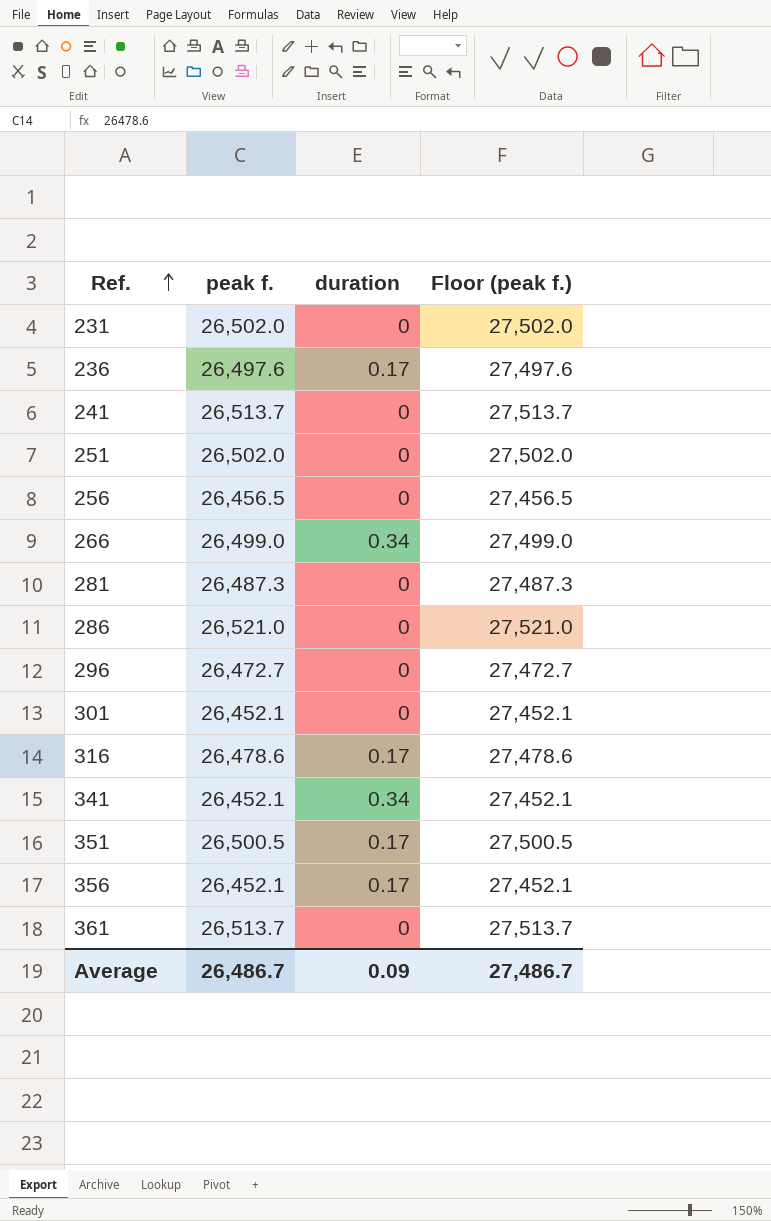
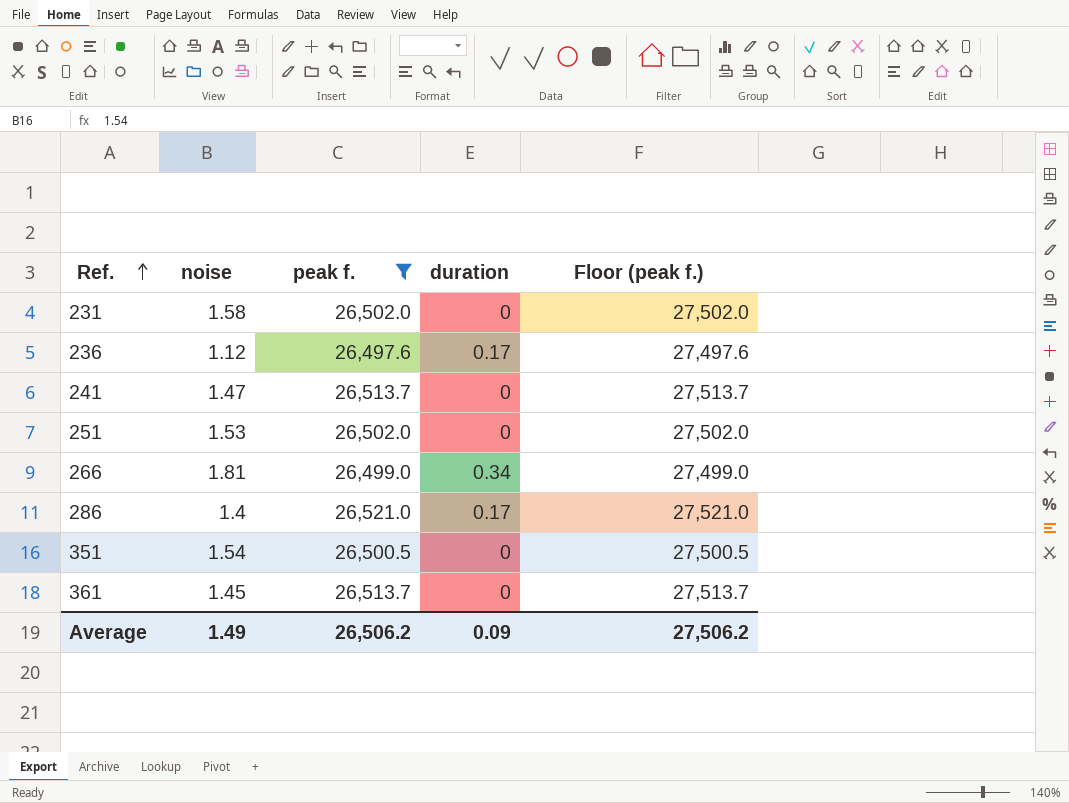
filter: none -> peak f. >= 26,497.6
column noise | position: none -> 2
286 | duration: 0 -> 0.17
351 | duration: 0.17 -> 0
Average | peak f.: 26,486.7 -> 26,506.2
Average | Floor (peak f.): 27,486.7 -> 27,506.2

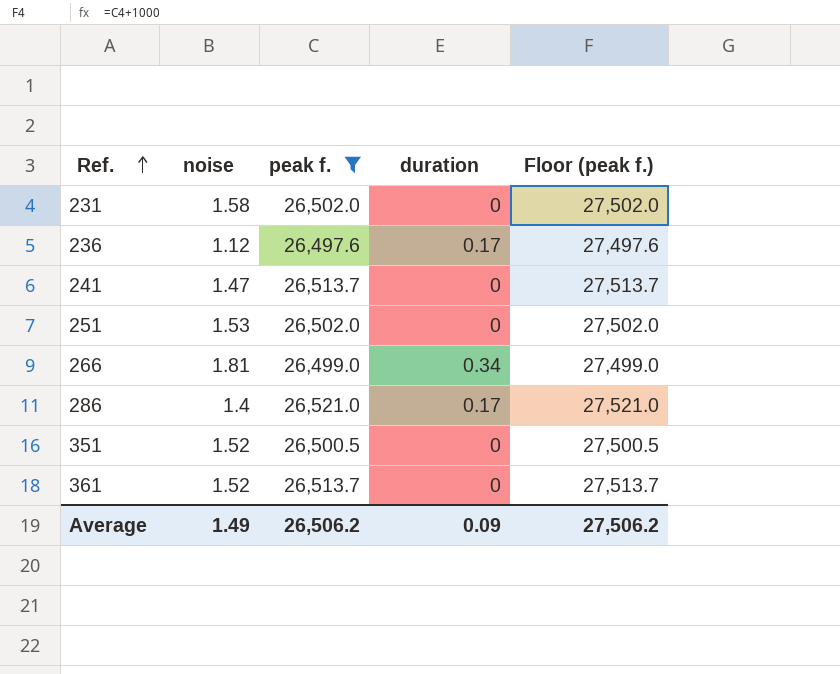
351 | noise: 1.54 -> 1.52
361 | noise: 1.45 -> 1.52

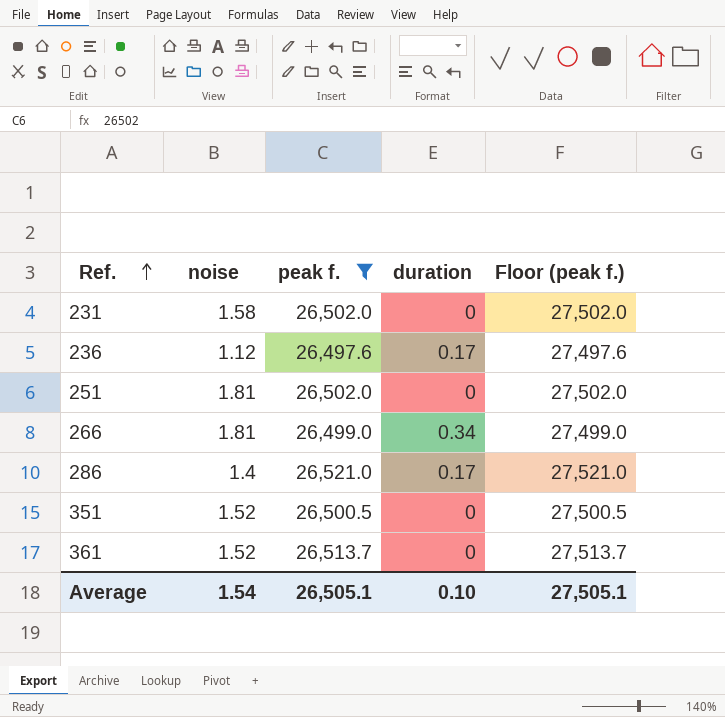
row 241: 1.47 | 26,513.7 | 0 | 27,513.7 -> none
251 | noise: 1.53 -> 1.81
Average | noise: 1.49 -> 1.54
Average | peak f.: 26,506.2 -> 26,505.1
Average | duration: 0.09 -> 0.10
Average | Floor (peak f.): 27,506.2 -> 27,505.1

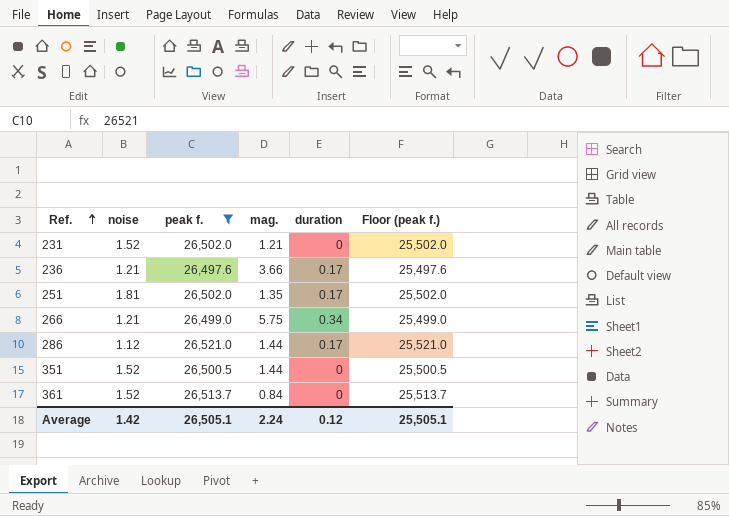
column mag. | position: none -> 4
column Floor (peak f.) | formula: [peak f.] + 1000 -> [peak f.] - 1000
231 | noise: 1.58 -> 1.52
236 | noise: 1.12 -> 1.21
251 | duration: 0 -> 0.17
266 | noise: 1.81 -> 1.21
286 | noise: 1.4 -> 1.12
Average | noise: 1.54 -> 1.42
Average | duration: 0.10 -> 0.12
Average | Floor (peak f.): 27,505.1 -> 25,505.1

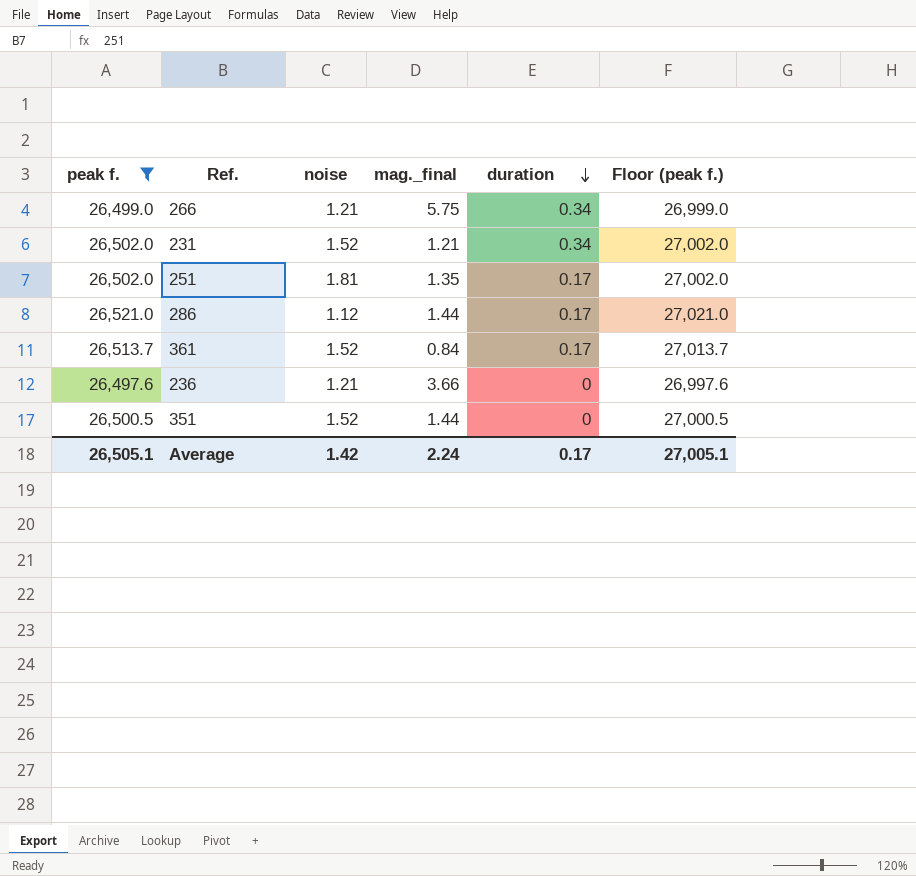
row order: Ref. ascending -> duration descending
column peak f. | position: 3 -> 1
column name: mag. -> mag._final
column Floor (peak f.) | formula: [peak f.] - 1000 -> [peak f.] + 500
231 | duration: 0 -> 0.34
361 | duration: 0 -> 0.17
236 | duration: 0.17 -> 0
Average | duration: 0.12 -> 0.17
Average | Floor (peak f.): 25,505.1 -> 27,005.1

